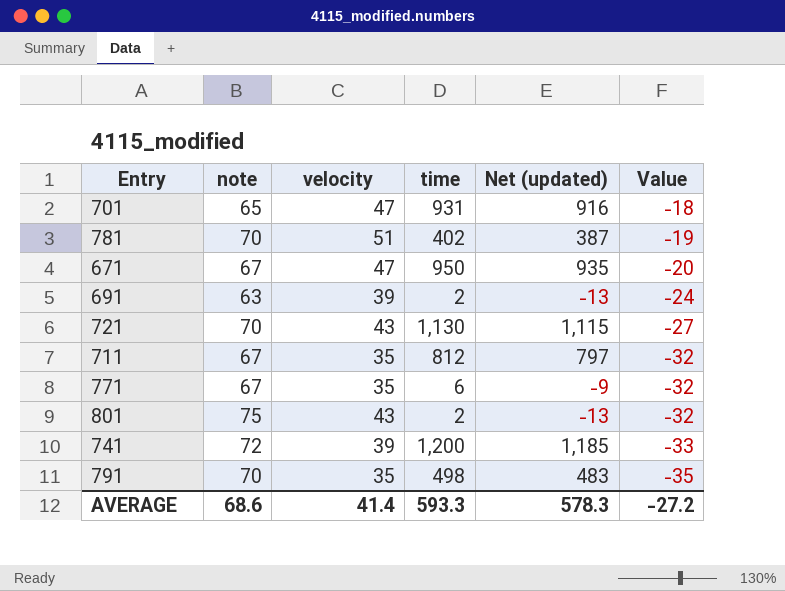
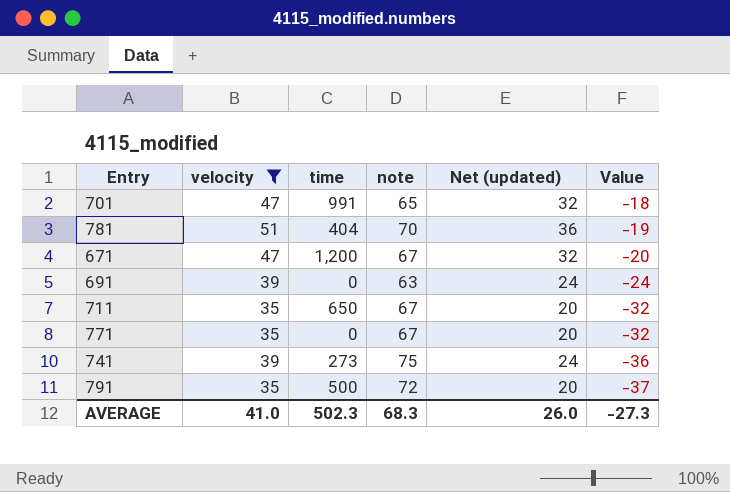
filter: none -> velocity != 43
column note | position: 2 -> 4
column Net (updated) | formula: [time] - 15 -> [velocity] - 15
701 | time: 931 -> 991
781 | time: 402 -> 404
671 | time: 950 -> 1,200
691 | time: 2 -> 0
711 | time: 812 -> 650
771 | time: 6 -> 0
741 | time: 1,200 -> 273
741 | note: 72 -> 75
741 | Value: -33 -> -36
791 | time: 498 -> 500
791 | note: 70 -> 72
791 | Value: -35 -> -37
AVERAGE | velocity: 41.4 -> 41.0
AVERAGE | time: 593.3 -> 502.3
AVERAGE | note: 68.6 -> 68.3
AVERAGE | Net (updated): 578.3 -> 26.0
AVERAGE | Value: -27.2 -> -27.3

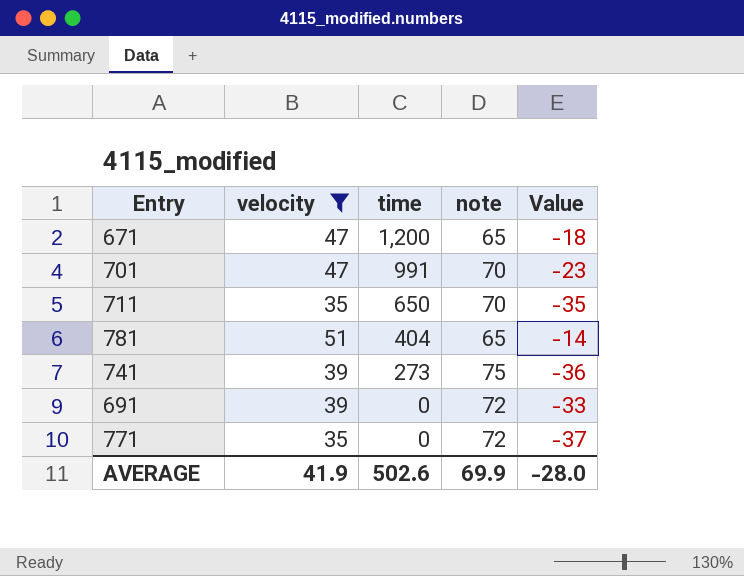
row order: Value descending -> time descending
column Net (updated) | formula: [velocity] - 15 -> none
row 791: 35 | 500 | 72 | 20 | -37 -> none
671 | note: 67 -> 65
671 | Value: -20 -> -18
701 | note: 65 -> 70
701 | Value: -18 -> -23
711 | note: 67 -> 70
711 | Value: -32 -> -35
781 | note: 70 -> 65
781 | Value: -19 -> -14
691 | note: 63 -> 72
691 | Value: -24 -> -33
771 | note: 67 -> 72
771 | Value: -32 -> -37
AVERAGE | velocity: 41.0 -> 41.9
AVERAGE | time: 502.3 -> 502.6
AVERAGE | note: 68.3 -> 69.9
AVERAGE | Value: -27.3 -> -28.0

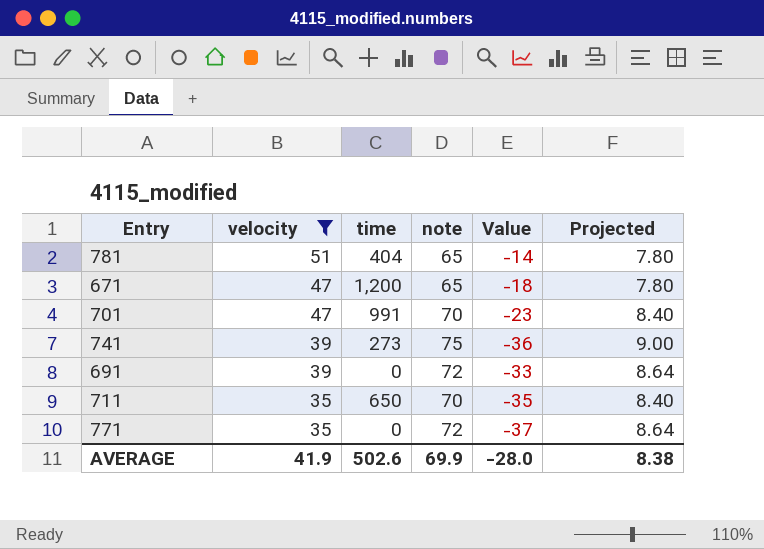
row order: time descending -> velocity descending
column Projected | formula: none -> [note] * 0.12

